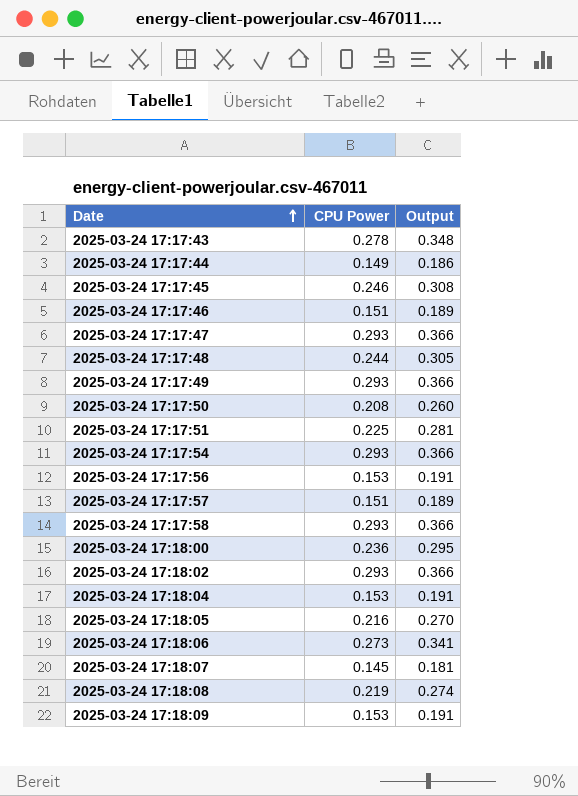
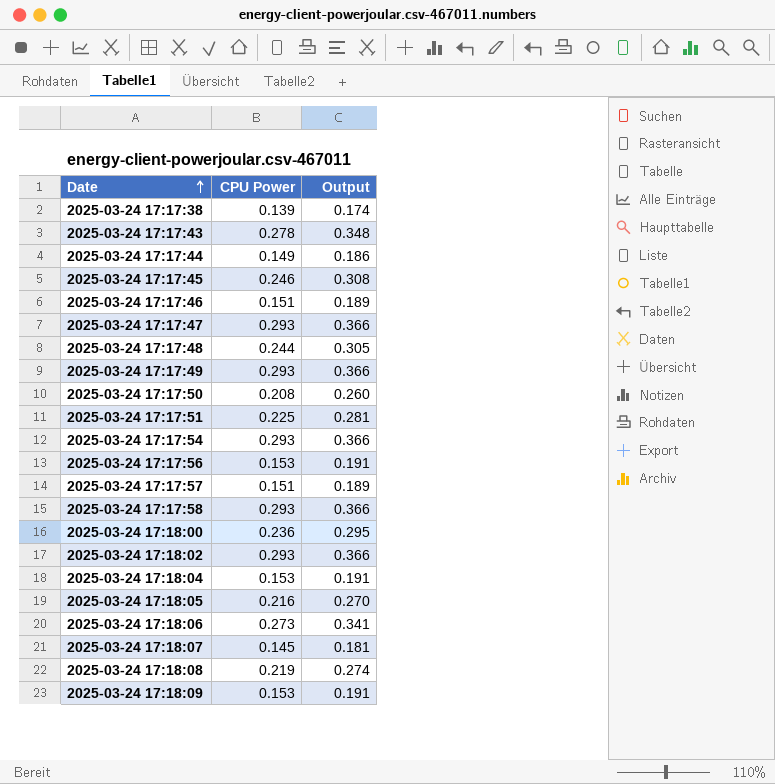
row 2025-03-24 17:17:38: none -> 0.139 | 0.174

